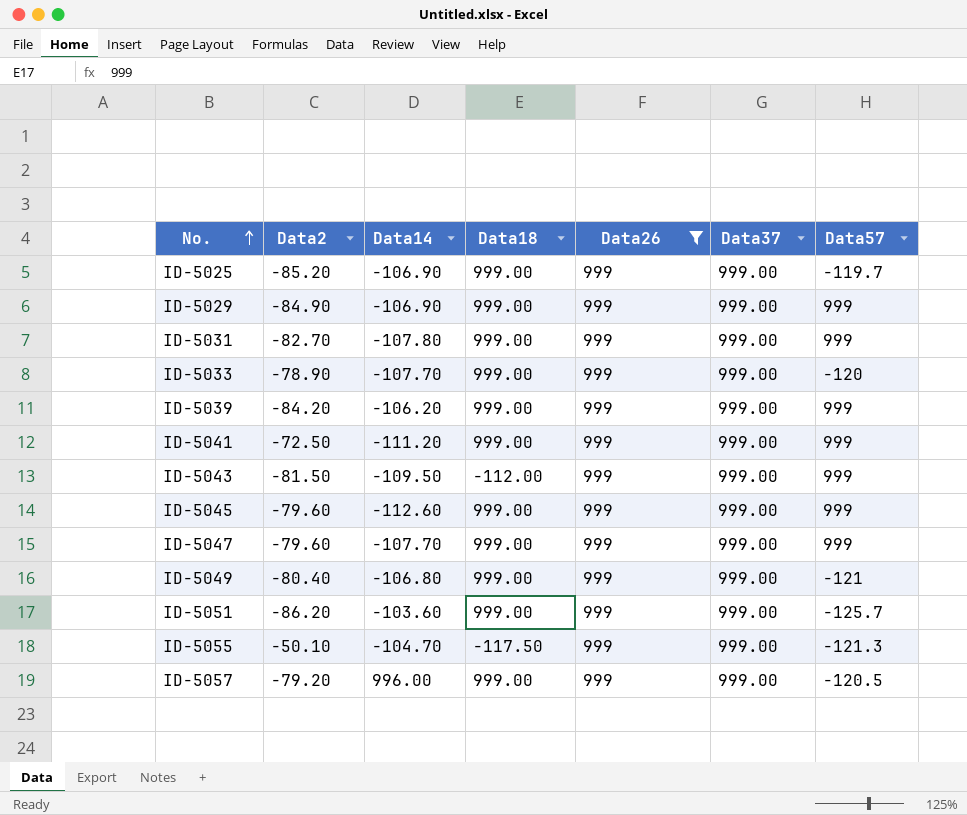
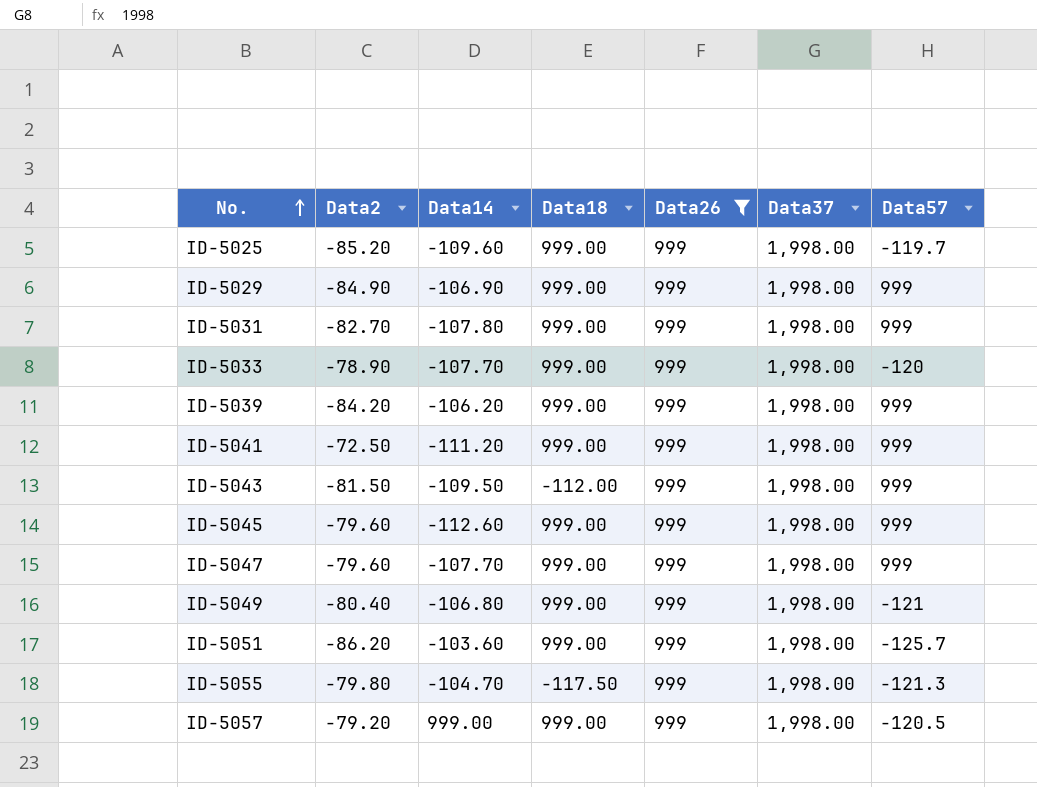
ID-5025 | Data14: -106.90 -> -109.60
ID-5025 | Data37: 999.00 -> 1,998.00
ID-5029 | Data37: 999.00 -> 1,998.00
ID-5031 | Data37: 999.00 -> 1,998.00
ID-5033 | Data37: 999.00 -> 1,998.00
ID-5039 | Data37: 999.00 -> 1,998.00
ID-5041 | Data37: 999.00 -> 1,998.00
ID-5043 | Data37: 999.00 -> 1,998.00
ID-5045 | Data37: 999.00 -> 1,998.00
ID-5047 | Data37: 999.00 -> 1,998.00
ID-5049 | Data37: 999.00 -> 1,998.00
ID-5051 | Data37: 999.00 -> 1,998.00
ID-5055 | Data2: -50.10 -> -79.80
ID-5055 | Data37: 999.00 -> 1,998.00
ID-5057 | Data14: 996.00 -> 999.00
ID-5057 | Data37: 999.00 -> 1,998.00

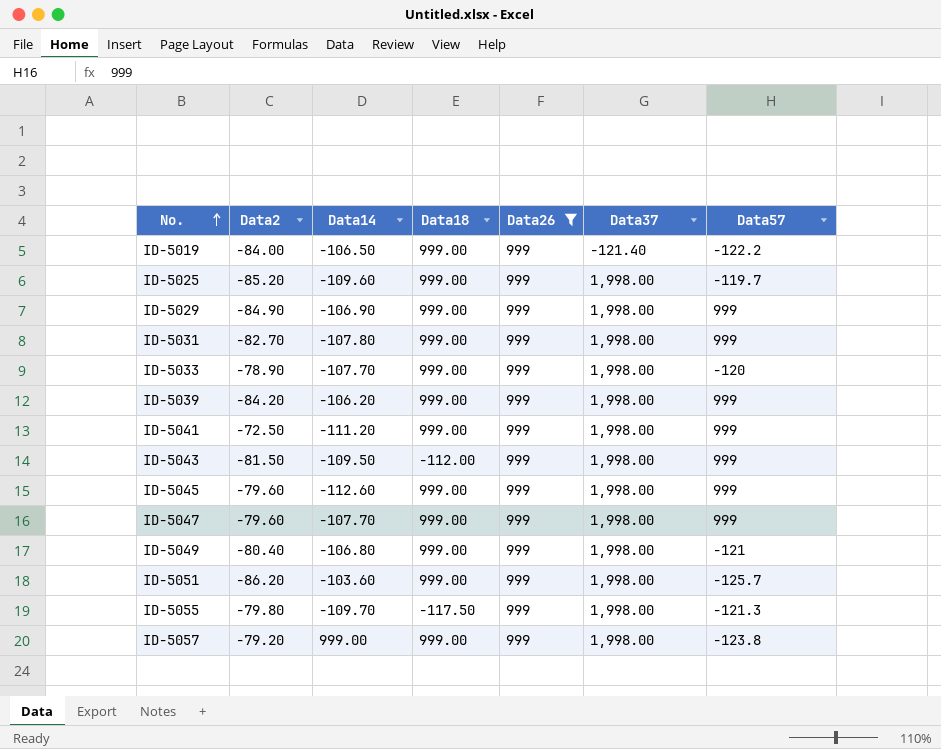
row ID-5019: none -> -84.00 | -106.50 | 999.00 | 999 | -121.40 | -122.2
ID-5055 | Data14: -104.70 -> -109.70
ID-5057 | Data57: -120.5 -> -123.8

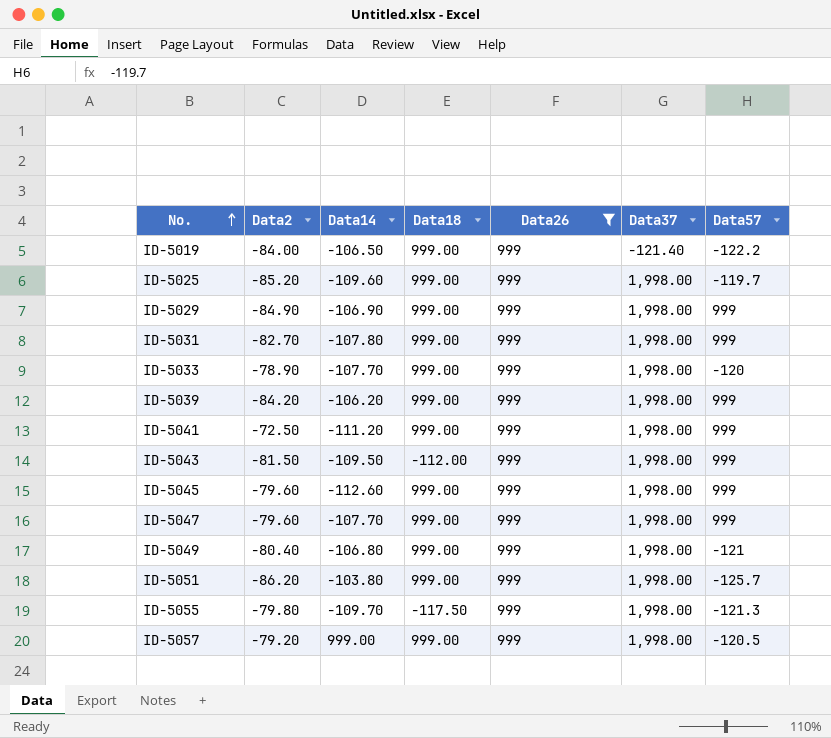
ID-5051 | Data14: -103.60 -> -103.80
ID-5057 | Data57: -123.8 -> -120.5

